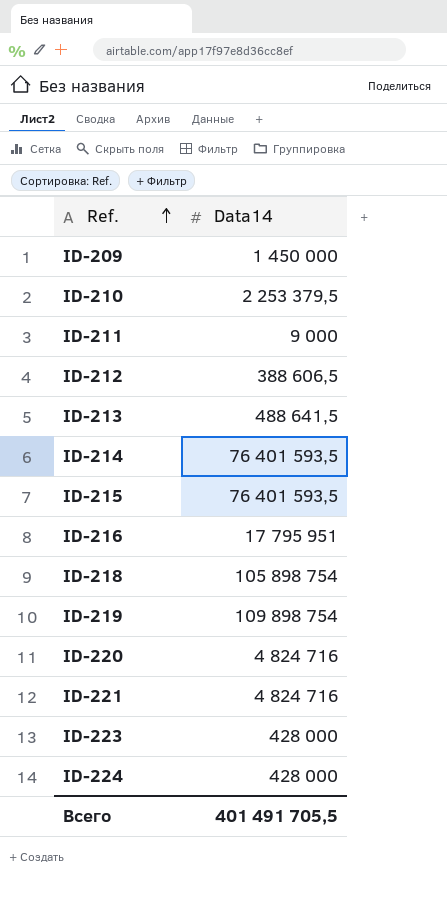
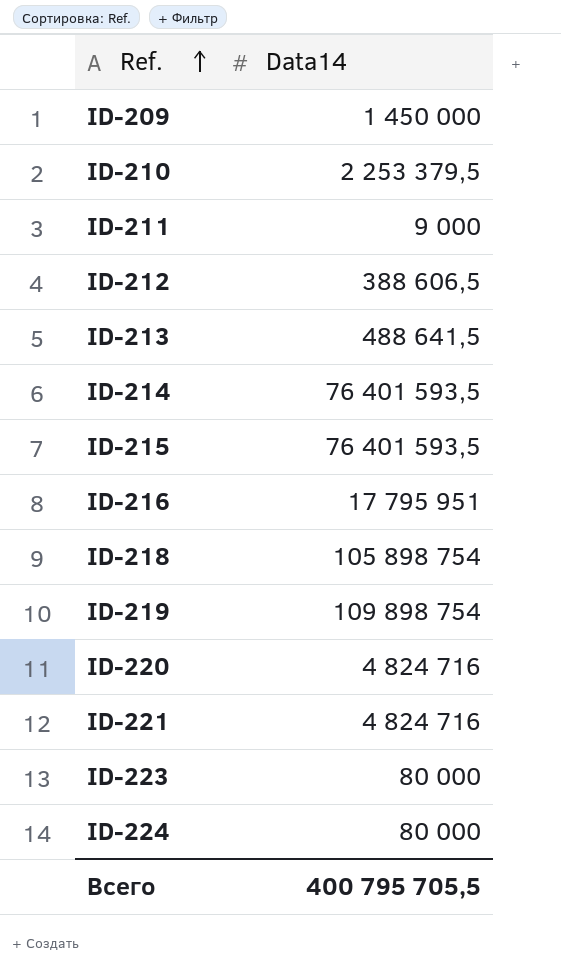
ID-223 | Data14: 428 000 -> 80 000
ID-224 | Data14: 428 000 -> 80 000
Всего | Data14: 401 491 705,5 -> 400 795 705,5

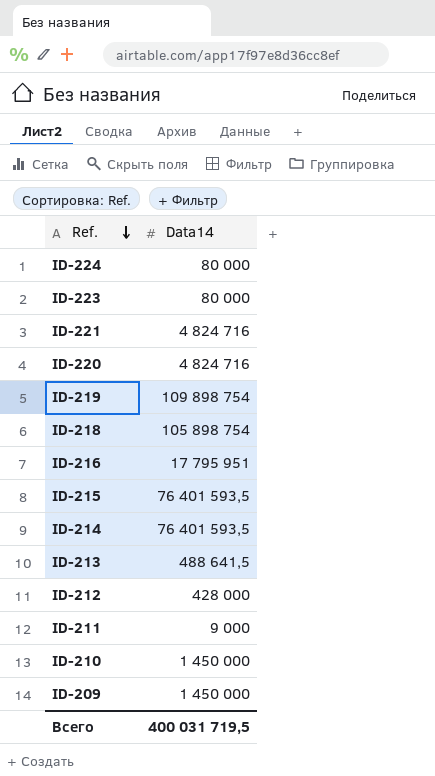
row order: Ref. ascending -> Ref. descending
ID-212 | Data14: 388 606,5 -> 428 000
ID-210 | Data14: 2 253 379,5 -> 1 450 000
Всего | Data14: 400 795 705,5 -> 400 031 719,5

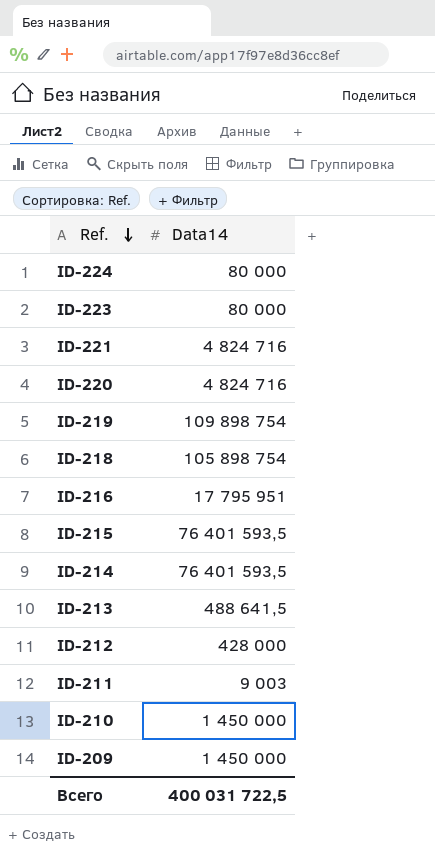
ID-211 | Data14: 9 000 -> 9 003
Всего | Data14: 400 031 719,5 -> 400 031 722,5

